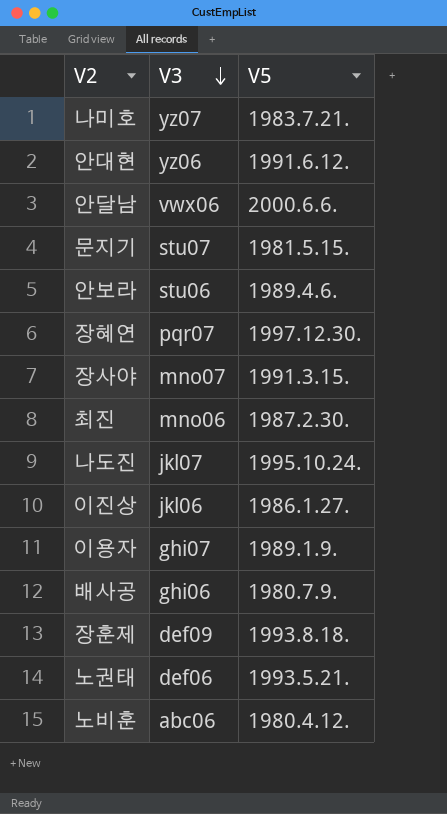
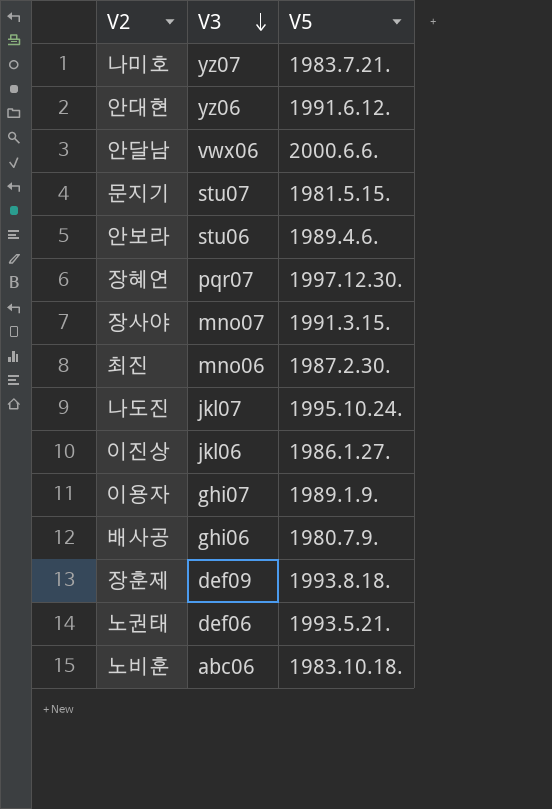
노비훈 | V5: 1980.4.12. -> 1983.10.18.

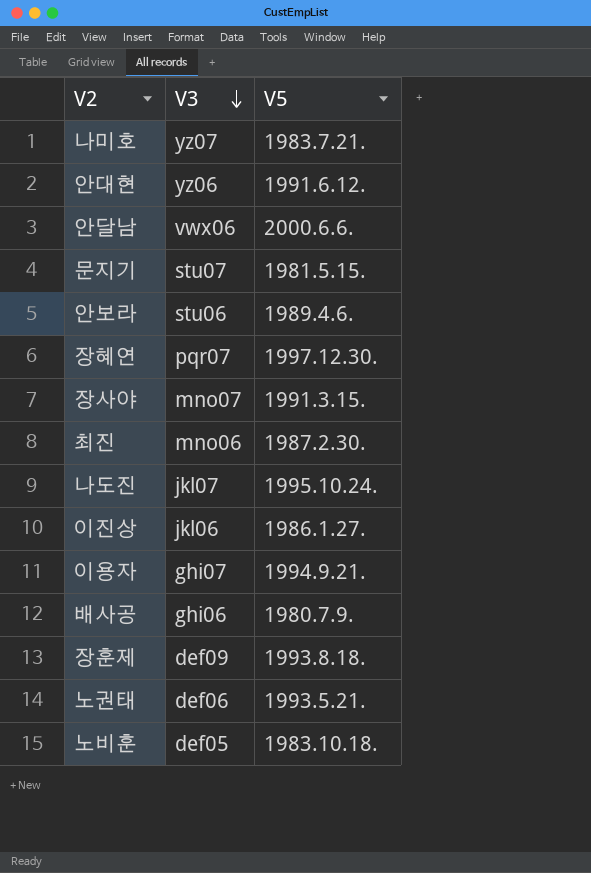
이용자 | V5: 1989.1.9. -> 1994.9.21.
노비훈 | V3: abc06 -> def05

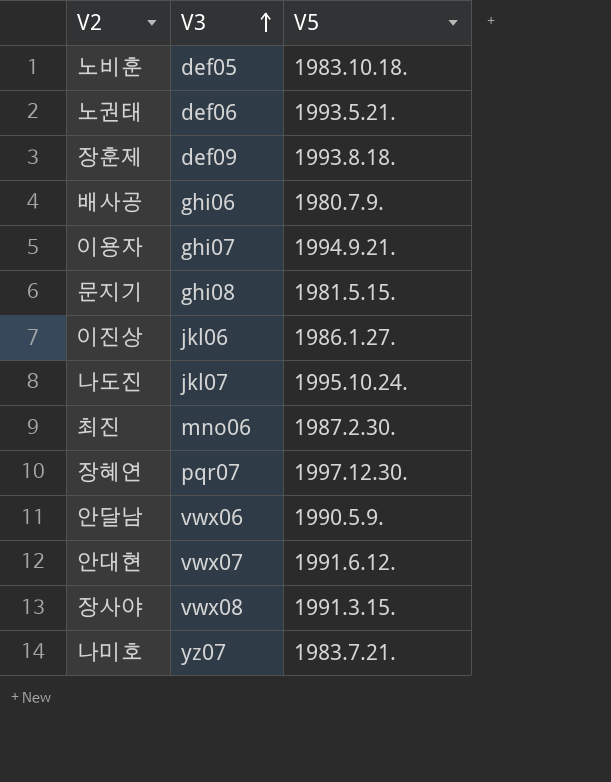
row order: V3 descending -> V3 ascending
row 안보라: stu06 | 1989.4.6. -> none
문지기 | V3: stu07 -> ghi08
안달남 | V5: 2000.6.6. -> 1990.5.9.
안대현 | V3: yz06 -> vwx07
장사야 | V3: mno07 -> vwx08

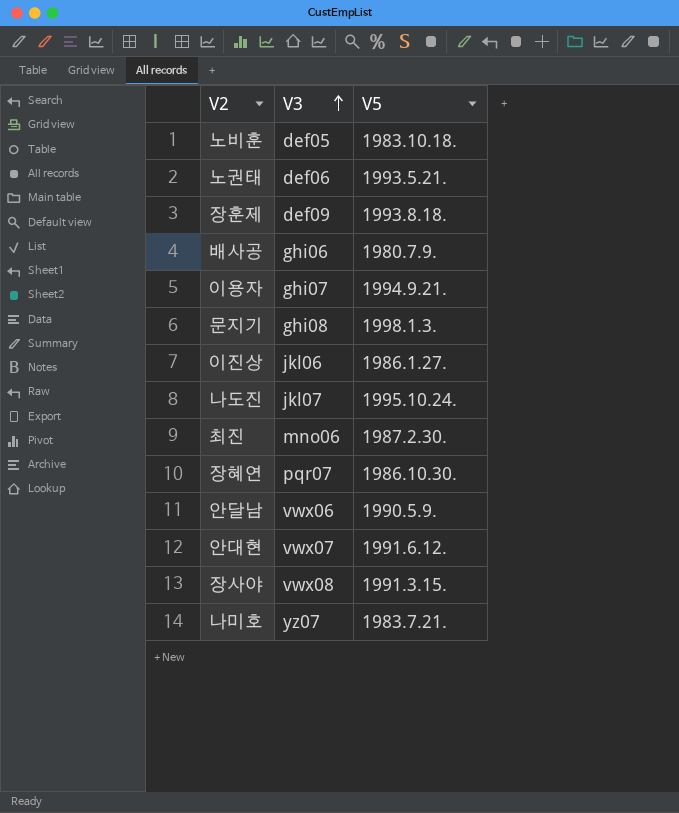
문지기 | V5: 1981.5.15. -> 1998.1.3.
장혜연 | V5: 1997.12.30. -> 1986.10.30.

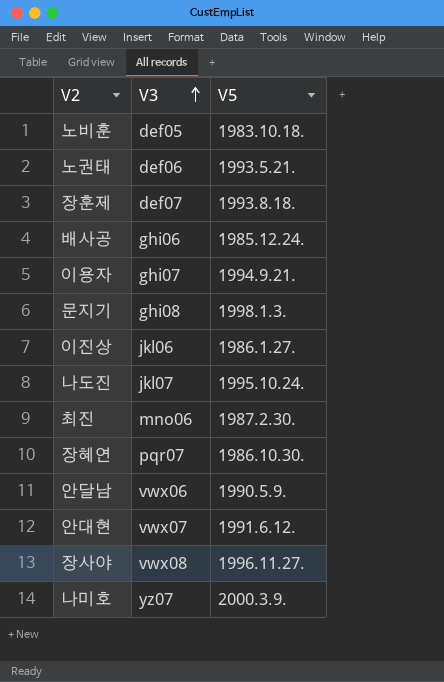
장훈제 | V3: def09 -> def07
배사공 | V5: 1980.7.9. -> 1985.12.24.
장사야 | V5: 1991.3.15. -> 1996.11.27.
나미호 | V5: 1983.7.21. -> 2000.3.9.

